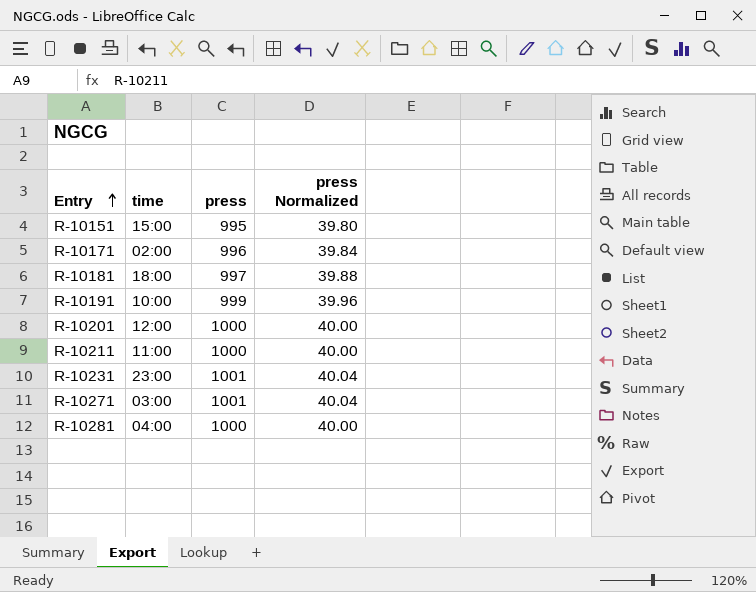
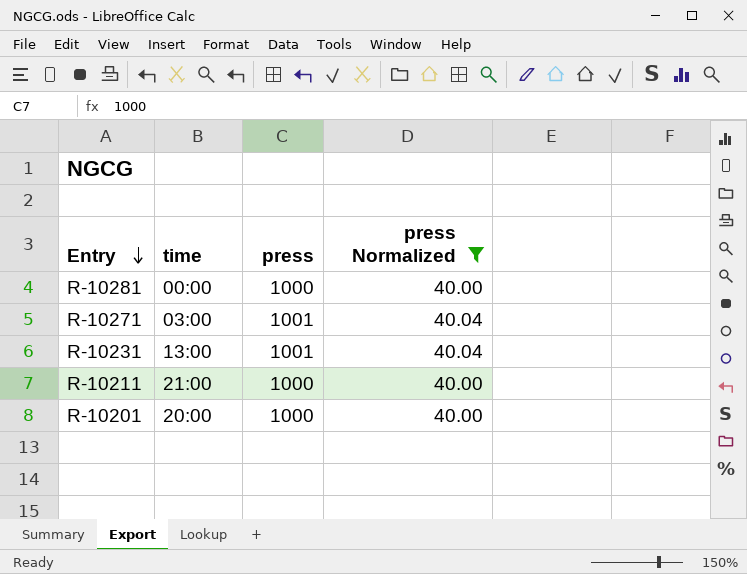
filter: none -> press Normalized >= 40.00
row order: Entry ascending -> Entry descending
R-10281 | time: 04:00 -> 00:00
R-10231 | time: 23:00 -> 13:00
R-10211 | time: 11:00 -> 21:00
R-10201 | time: 12:00 -> 20:00

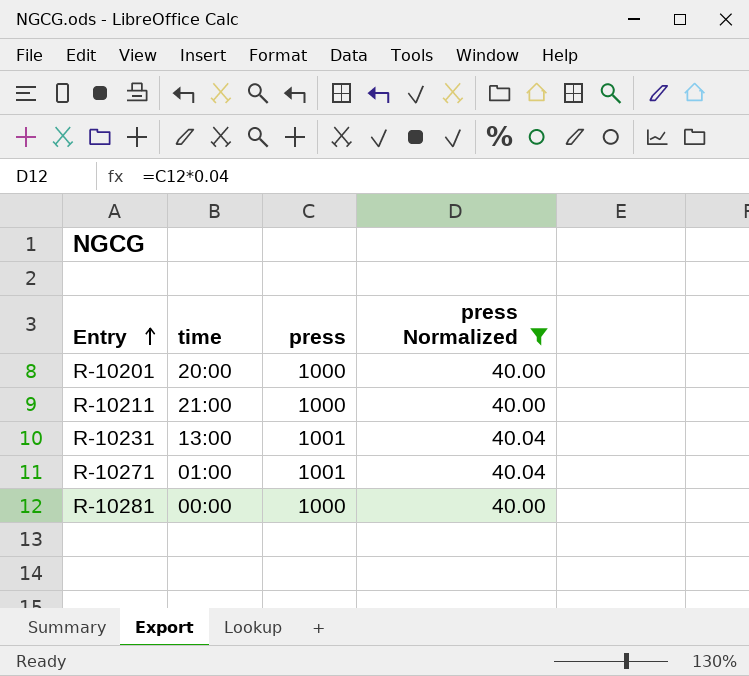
row order: Entry descending -> Entry ascending
R-10271 | time: 03:00 -> 01:00

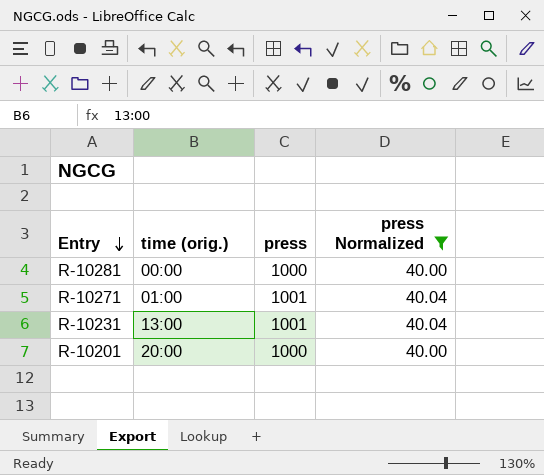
row order: Entry ascending -> Entry descending
column name: time -> time (orig.)
row R-10211: 21:00 | 1000 | 40.00 -> none

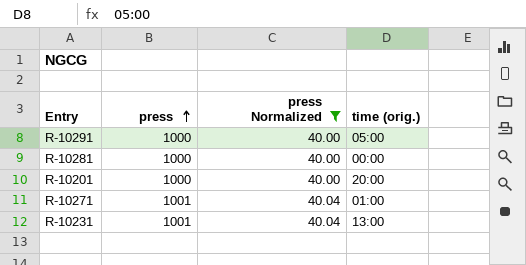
row order: Entry descending -> press ascending
column time (orig.) | position: 2 -> 4
row R-10291: none -> 1000 | 40.00 | 05:00

